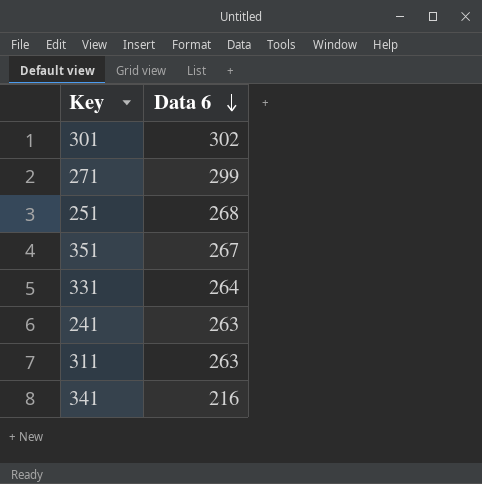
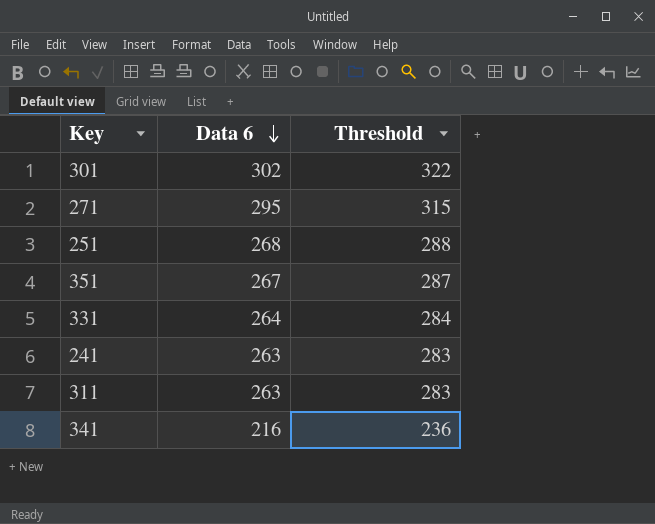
column Threshold | formula: none -> [Data 6] + 20
271 | Data 6: 299 -> 295

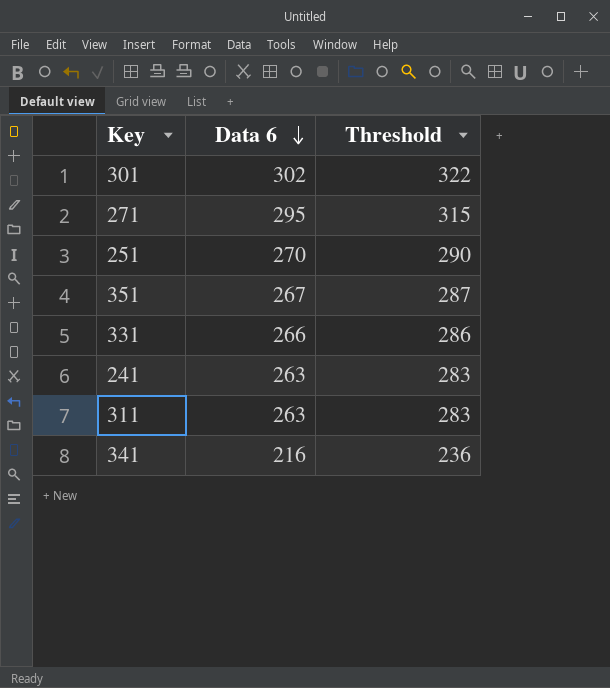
251 | Data 6: 268 -> 270
251 | Threshold: 288 -> 290
331 | Data 6: 264 -> 266
331 | Threshold: 284 -> 286

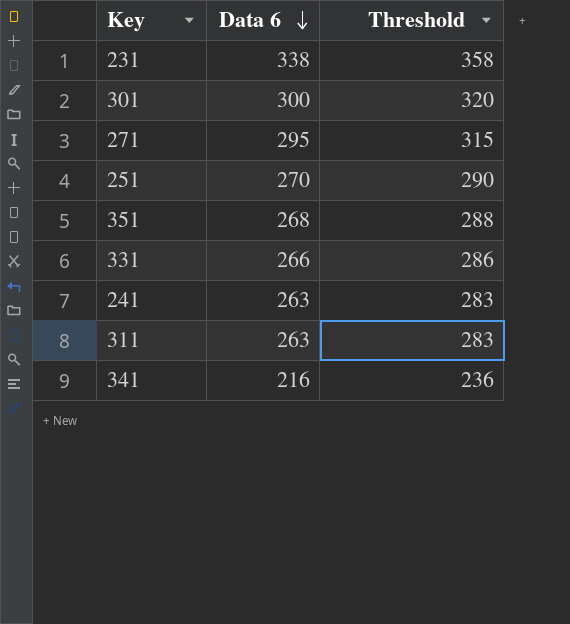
row 231: none -> 338 | 358
301 | Data 6: 302 -> 300
301 | Threshold: 322 -> 320
351 | Data 6: 267 -> 268
351 | Threshold: 287 -> 288

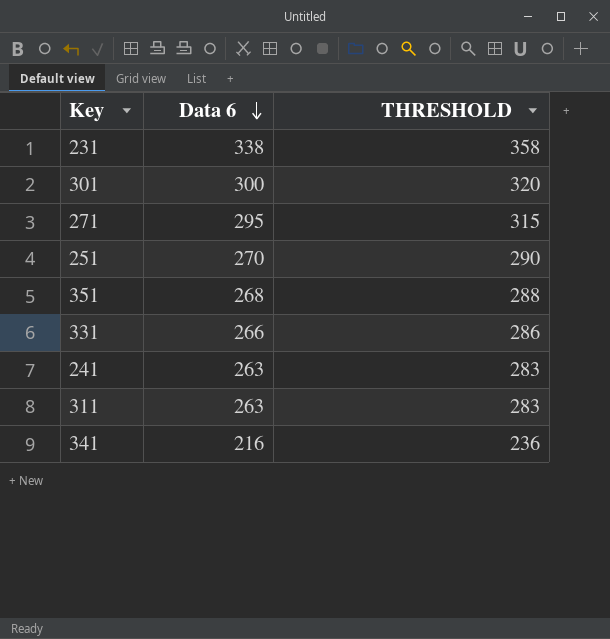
column name: Threshold -> THRESHOLD

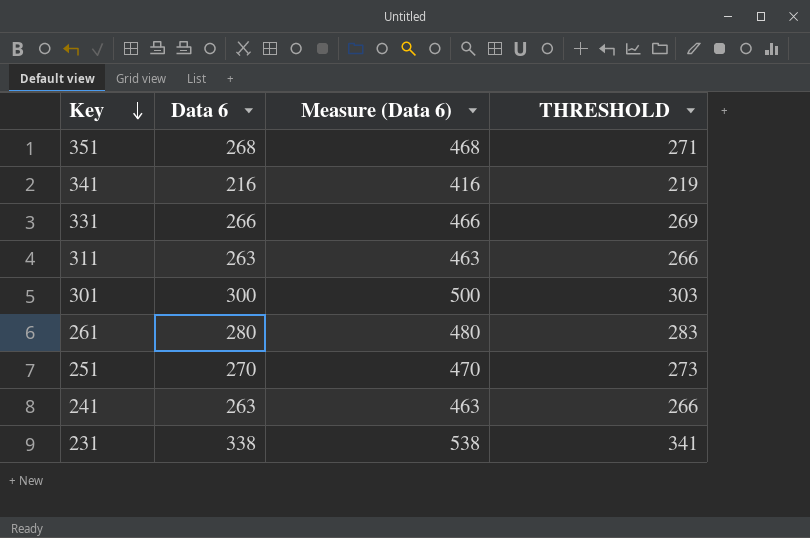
row order: Data 6 descending -> Key descending
column Measure (Data 6) | formula: none -> [Data 6] + 200
column THRESHOLD | formula: [Data 6] + 20 -> [Data 6] + 3
row 271: 295 | 315 -> none
row 261: none -> 280 | 480 | 283

